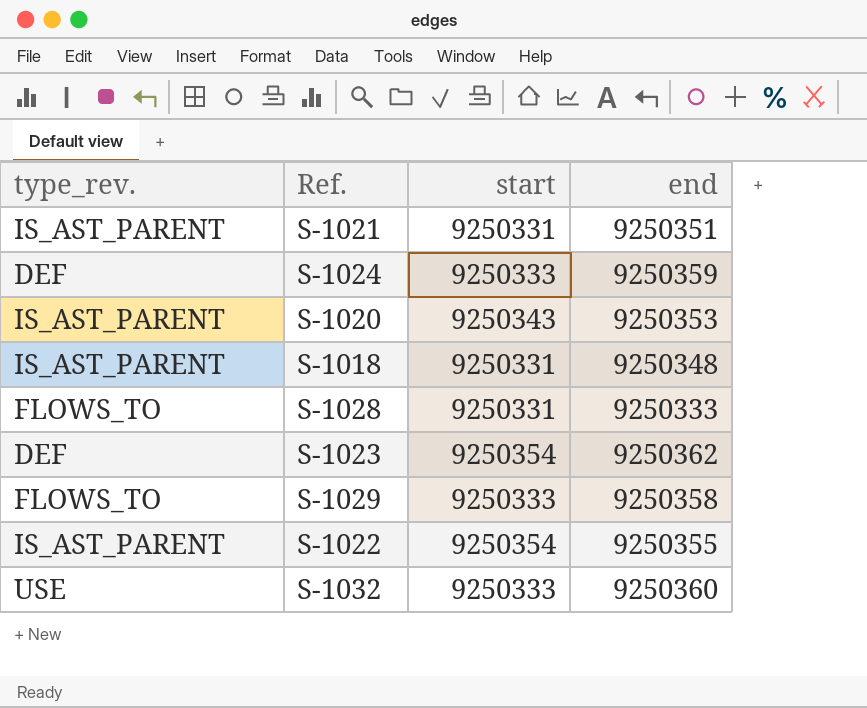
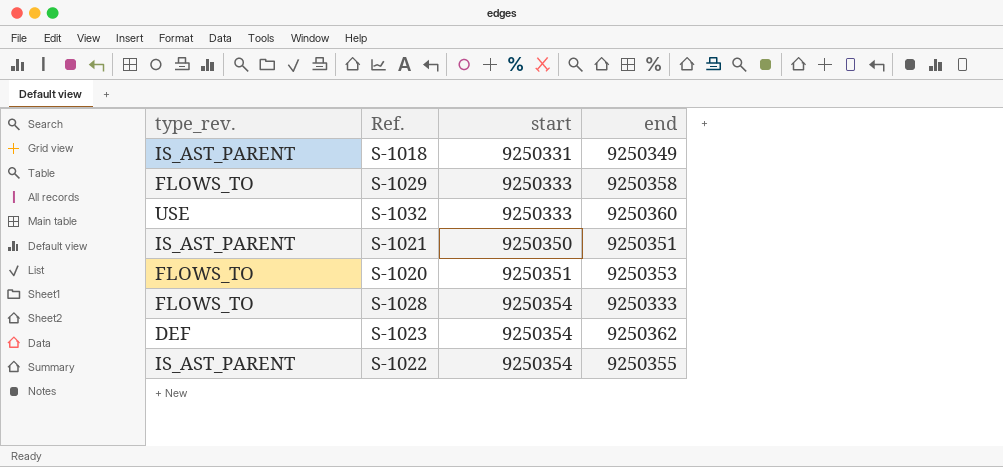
row order: none -> start ascending
row S-1024: DEF | 9250333 | 9250359 -> none
S-1018 | end: 9250348 -> 9250349
S-1021 | start: 9250331 -> 9250350
S-1020 | type_rev.: IS_AST_PARENT -> FLOWS_TO
S-1020 | start: 9250343 -> 9250351
S-1028 | start: 9250331 -> 9250354

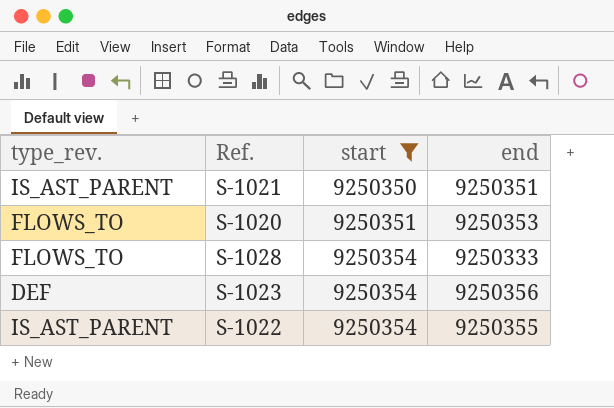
filter: none -> start >= 9250350
S-1023 | end: 9250362 -> 9250356

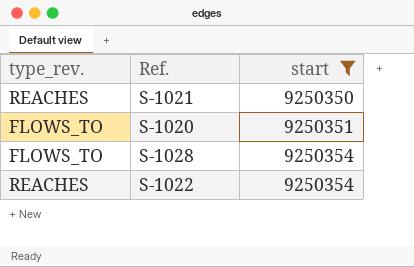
column end | position: 4 -> none
row S-1023: DEF | 9250354 | 9250356 -> none
S-1021 | type_rev.: IS_AST_PARENT -> REACHES
S-1022 | type_rev.: IS_AST_PARENT -> REACHES

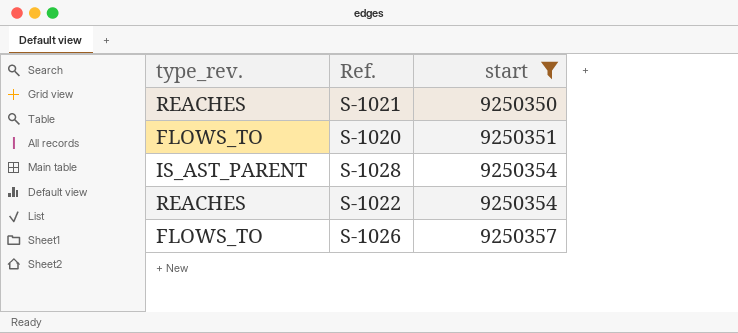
S-1028 | type_rev.: FLOWS_TO -> IS_AST_PARENT
row S-1026: none -> FLOWS_TO | 9250357

